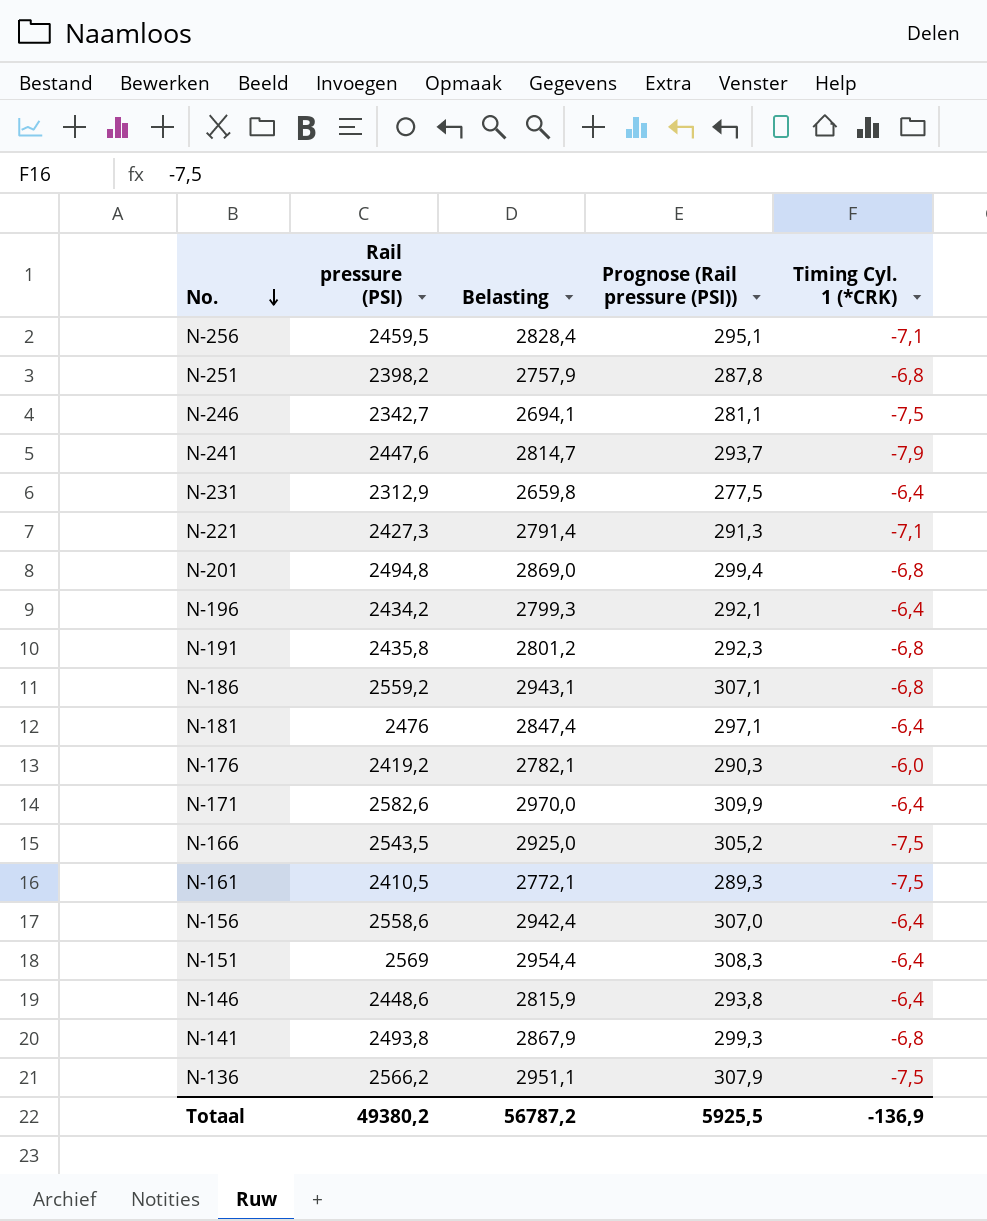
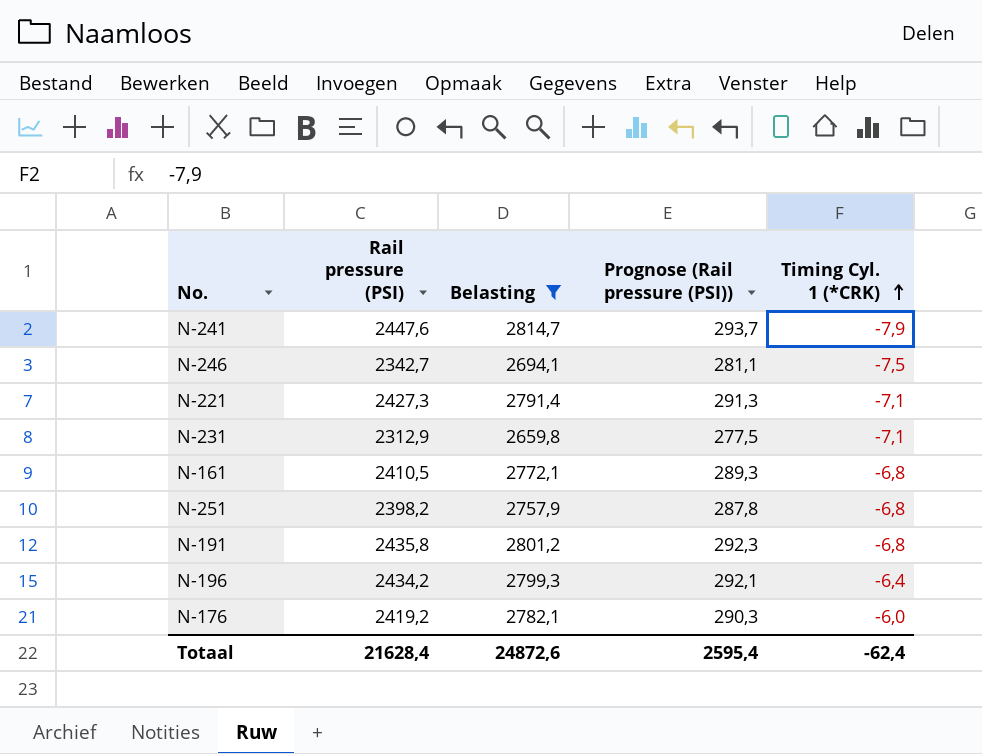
filter: none -> Belasting <= 2814,7
row order: No. descending -> Timing Cyl. 1 (*CRK) ascending
N-231 | Timing Cyl. 1 (*CRK): -6,4 -> -7,1
N-161 | Timing Cyl. 1 (*CRK): -7,5 -> -6,8
Totaal | Rail pressure (PSI): 49380,2 -> 21628,4
Totaal | Belasting: 56787,2 -> 24872,6
Totaal | Prognose (Rail pressure (PSI)): 5925,5 -> 2595,4
Totaal | Timing Cyl. 1 (*CRK): -136,9 -> -62,4

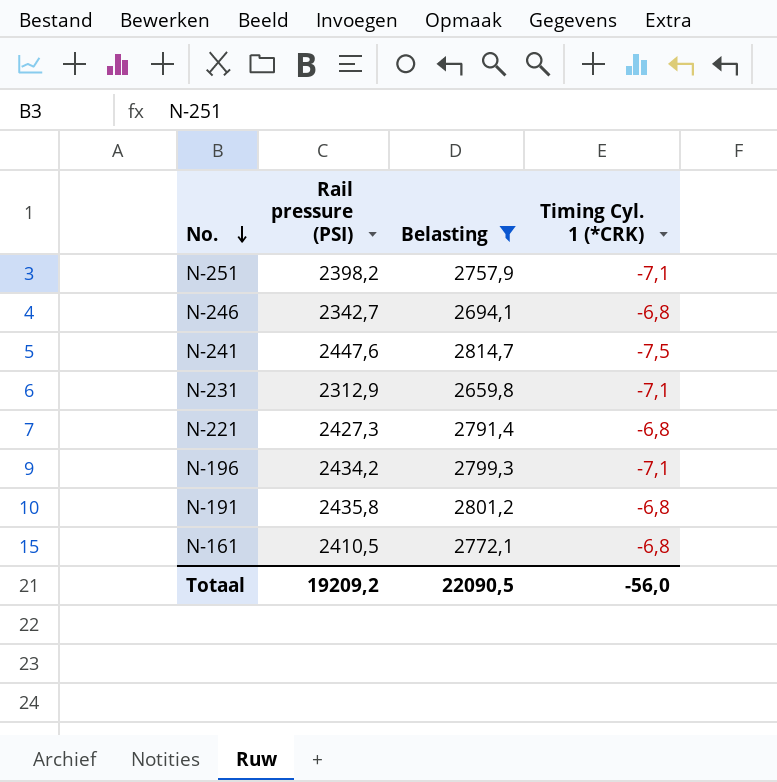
row order: Timing Cyl. 1 (*CRK) ascending -> No. descending
column Prognose (Rail pressure (PSI)) | formula: [Rail pressure (PSI)] * 0,12 -> none
row N-176: 2419,2 | 2782,1 | 290,3 | -6,0 -> none
N-251 | Timing Cyl. 1 (*CRK): -6,8 -> -7,1
N-246 | Timing Cyl. 1 (*CRK): -7,5 -> -6,8
N-241 | Timing Cyl. 1 (*CRK): -7,9 -> -7,5
N-221 | Timing Cyl. 1 (*CRK): -7,1 -> -6,8
N-196 | Timing Cyl. 1 (*CRK): -6,4 -> -7,1
Totaal | Rail pressure (PSI): 21628,4 -> 19209,2
Totaal | Belasting: 24872,6 -> 22090,5
Totaal | Timing Cyl. 1 (*CRK): -62,4 -> -56,0

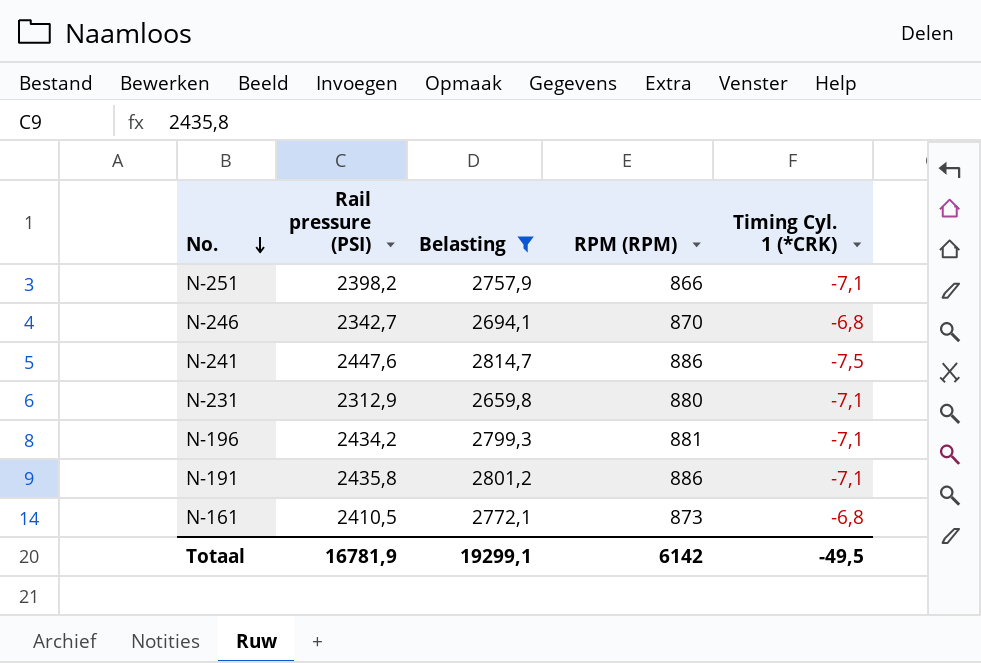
column RPM (RPM) | position: none -> 4
row N-221: 2427,3 | 2791,4 | -6,8 -> none
N-191 | Timing Cyl. 1 (*CRK): -6,8 -> -7,1
Totaal | Rail pressure (PSI): 19209,2 -> 16781,9
Totaal | Belasting: 22090,5 -> 19299,1
Totaal | Timing Cyl. 1 (*CRK): -56,0 -> -49,5

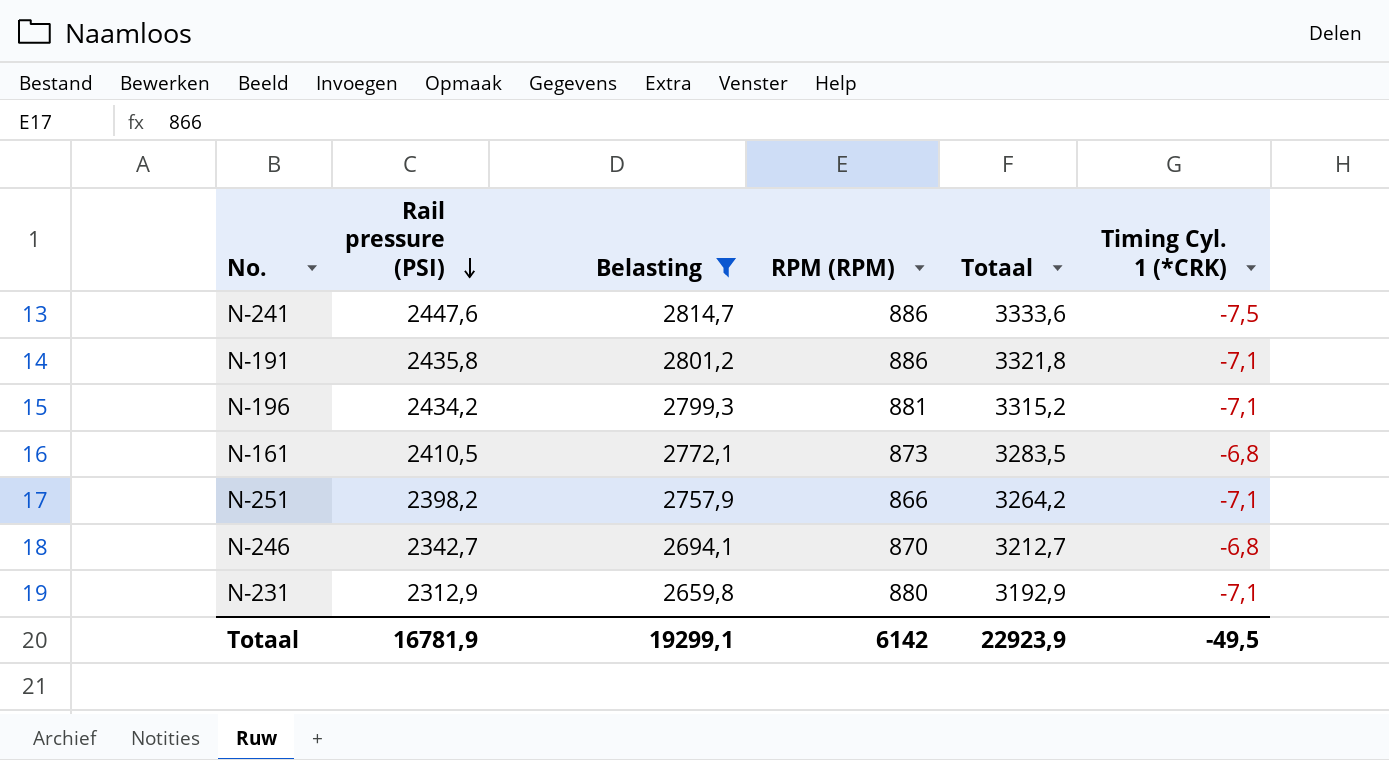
row order: No. descending -> Rail pressure (PSI) descending
column Totaal | formula: none -> [Rail pressure (PSI)] + [RPM (RPM)]

